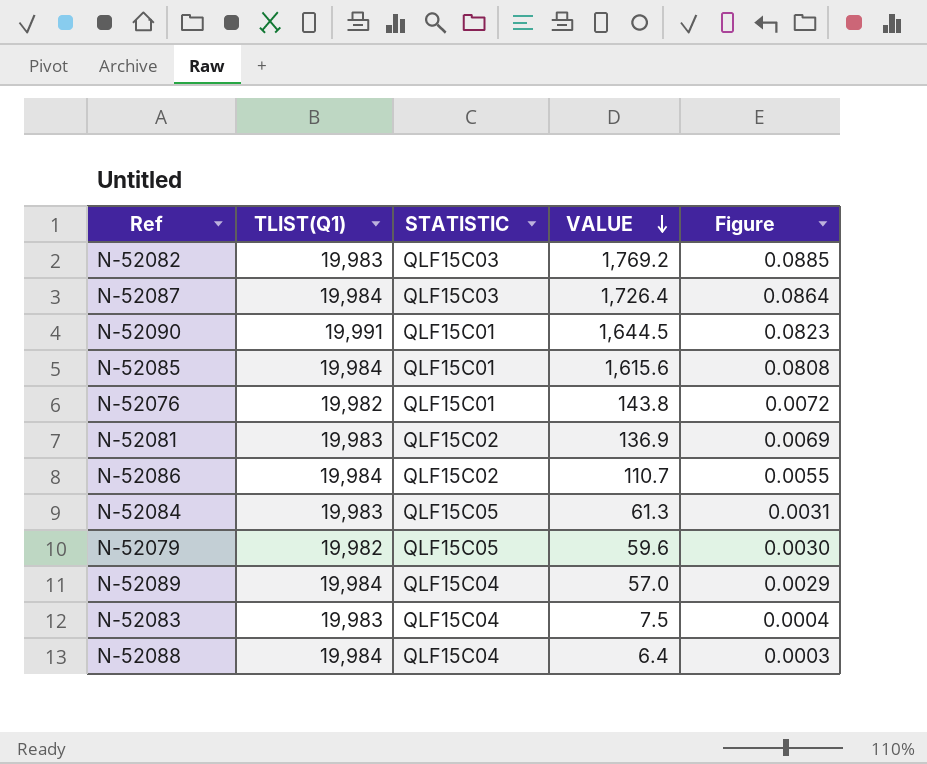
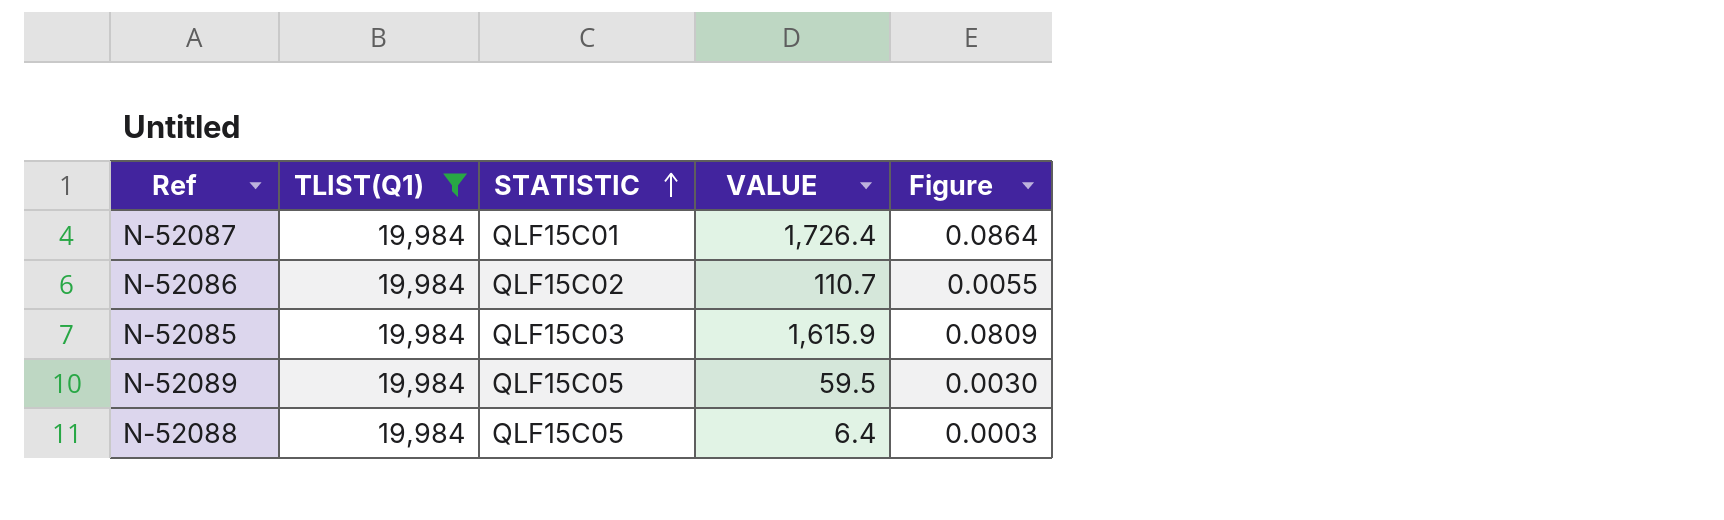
filter: none -> TLIST(Q1) = 19,984
row order: VALUE descending -> STATISTIC ascending
N-52087 | STATISTIC: QLF15C03 -> QLF15C01
N-52085 | STATISTIC: QLF15C01 -> QLF15C03
N-52085 | VALUE: 1,615.6 -> 1,615.9
N-52085 | Figure: 0.0808 -> 0.0809
N-52089 | STATISTIC: QLF15C04 -> QLF15C05
N-52089 | VALUE: 57.0 -> 59.5
N-52089 | Figure: 0.0029 -> 0.0030
N-52088 | STATISTIC: QLF15C04 -> QLF15C05

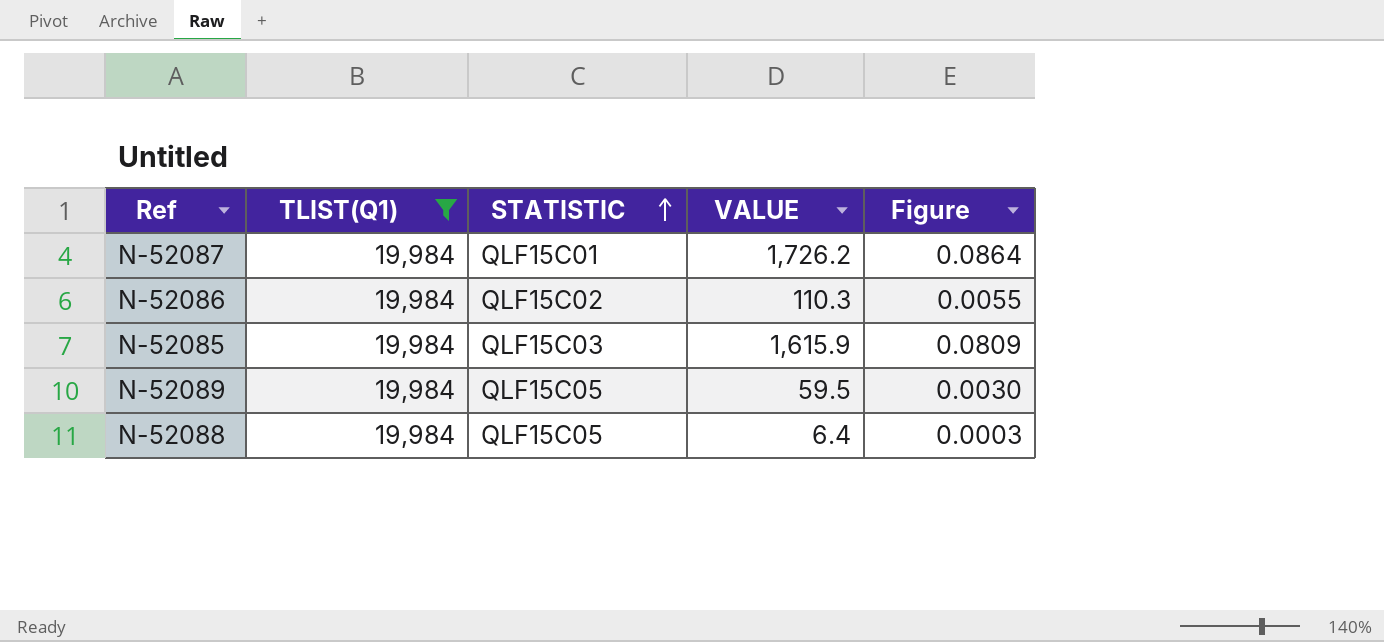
N-52087 | VALUE: 1,726.4 -> 1,726.2
N-52086 | VALUE: 110.7 -> 110.3

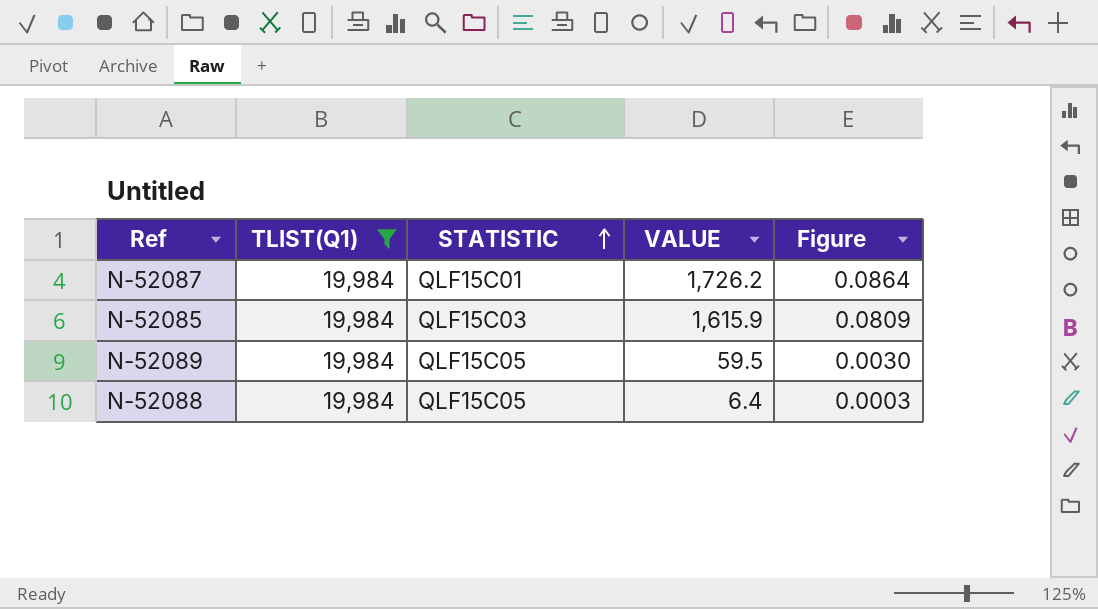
row N-52086: 19,984 | QLF15C02 | 110.3 | 0.0055 -> none

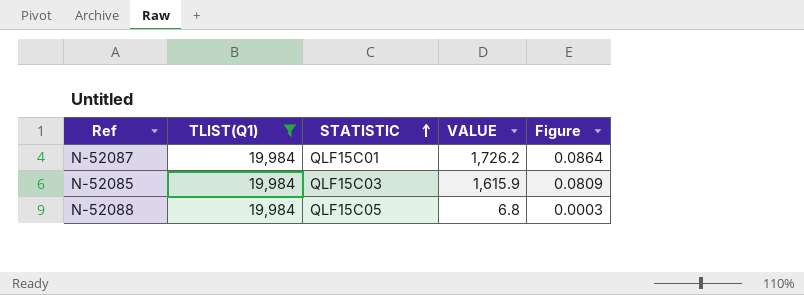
row N-52089: 19,984 | QLF15C05 | 59.5 | 0.0030 -> none
N-52088 | VALUE: 6.4 -> 6.8

